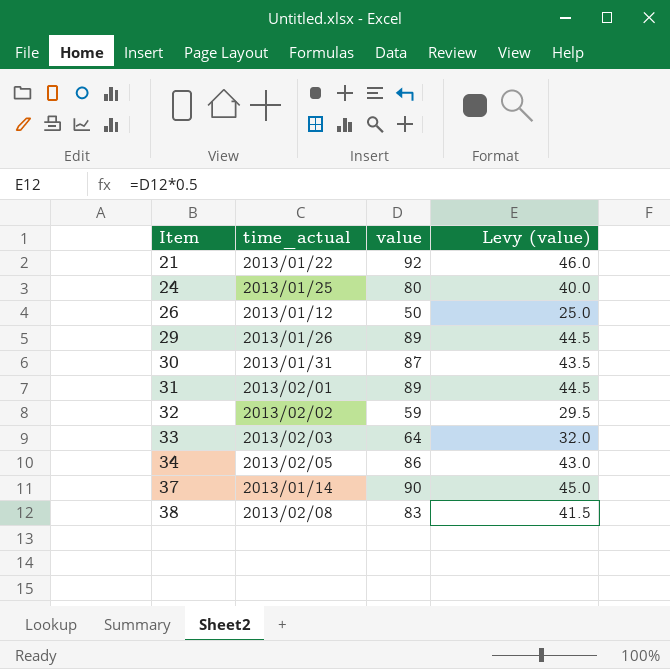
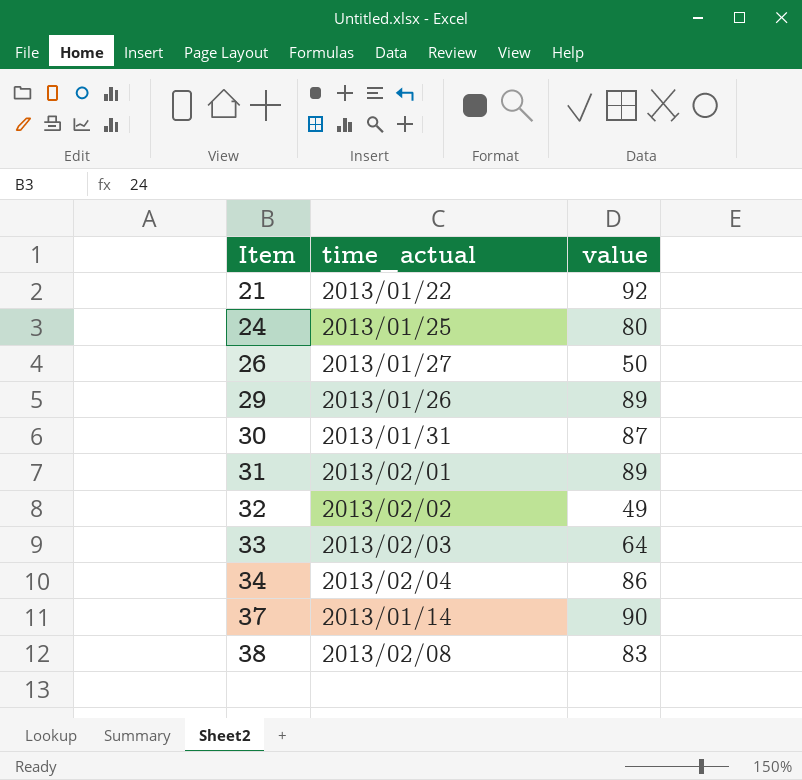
column Levy (value) | formula: [value] * 0.5 -> none
26 | time_actual: 2013/01/12 -> 2013/01/27
32 | value: 59 -> 49
34 | time_actual: 2013/02/05 -> 2013/02/04

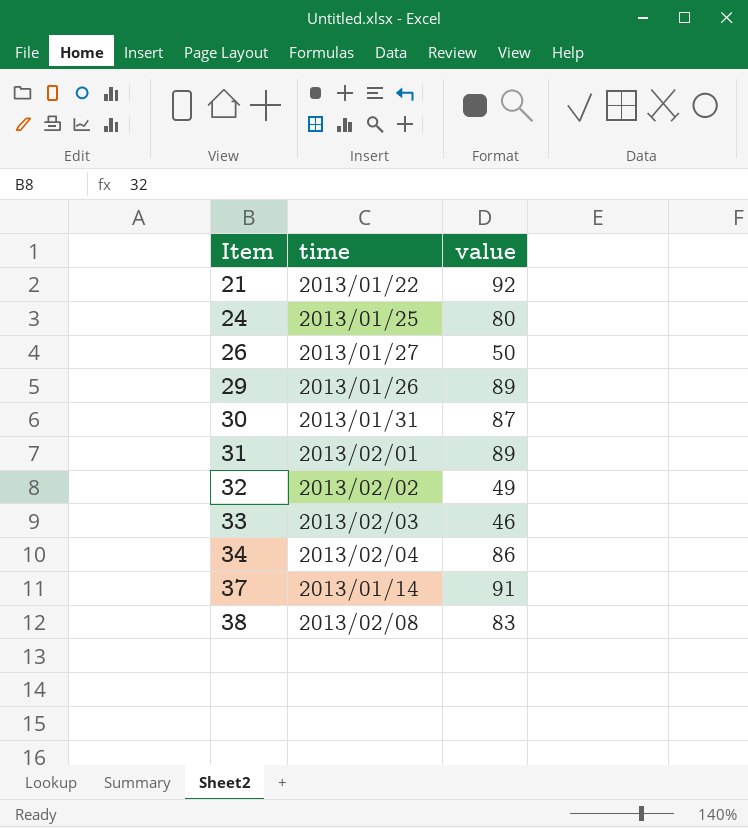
column name: time_actual -> time
33 | value: 64 -> 46
37 | value: 90 -> 91

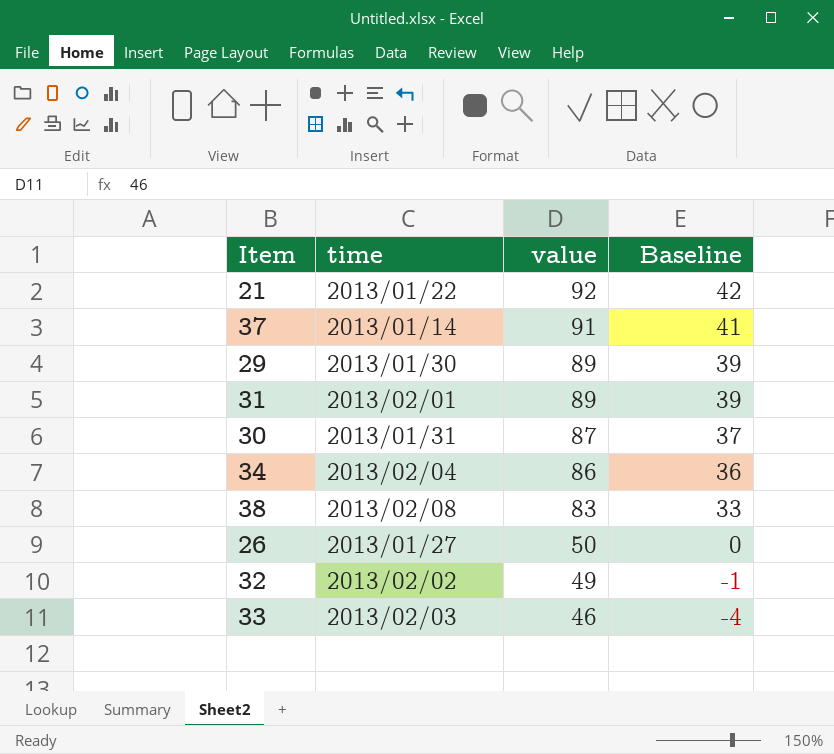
row order: Item ascending -> value descending
column Baseline | formula: none -> [value] - 50
row 24: 2013/01/25 | 80 -> none
29 | time: 2013/01/26 -> 2013/01/30

